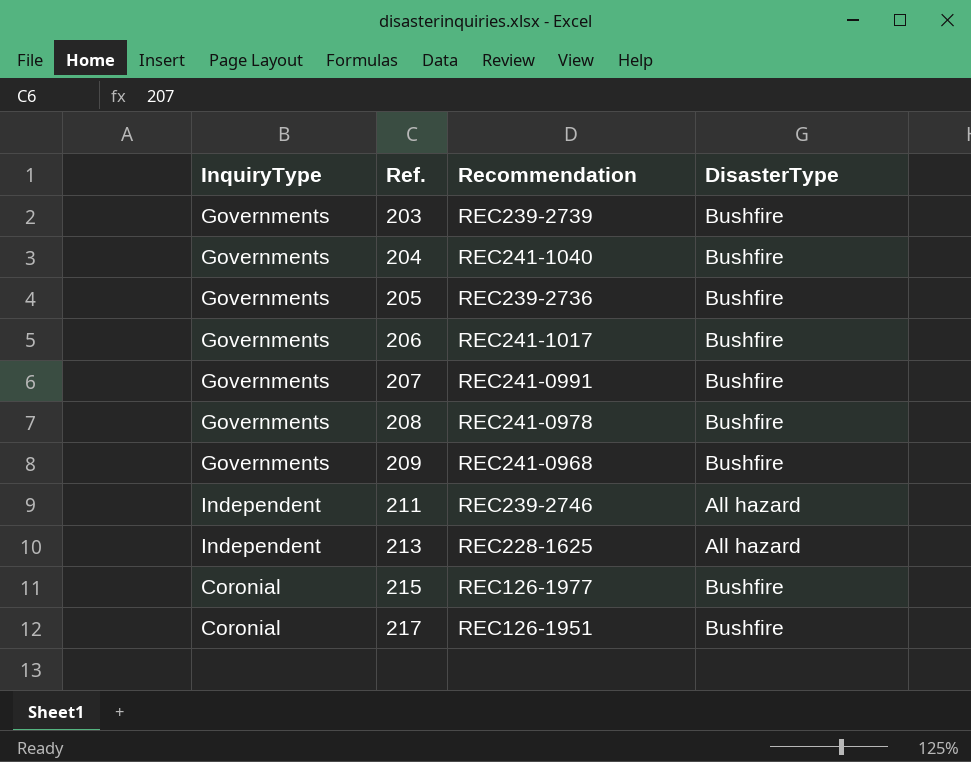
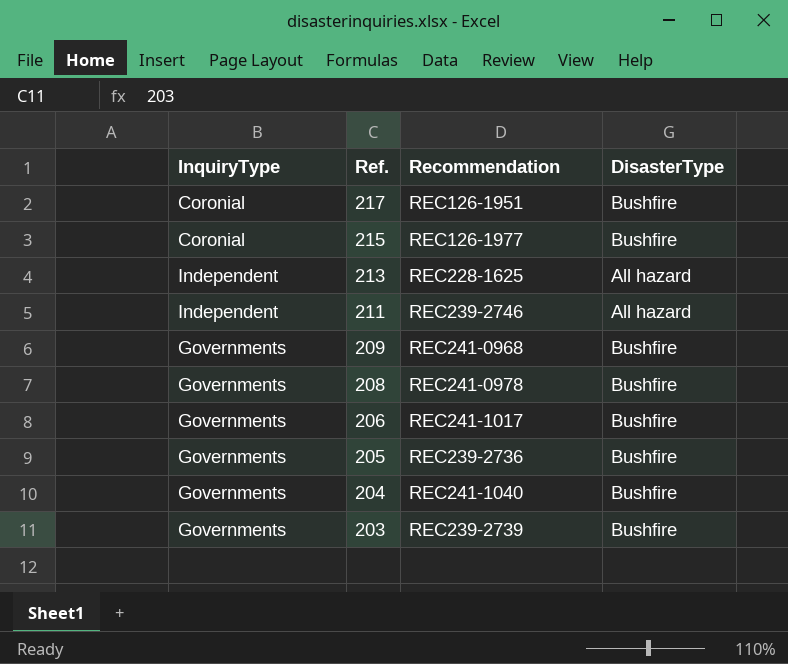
row order: Ref. ascending -> Ref. descending
row 207: Governments | REC241-0991 | Bushfire -> none

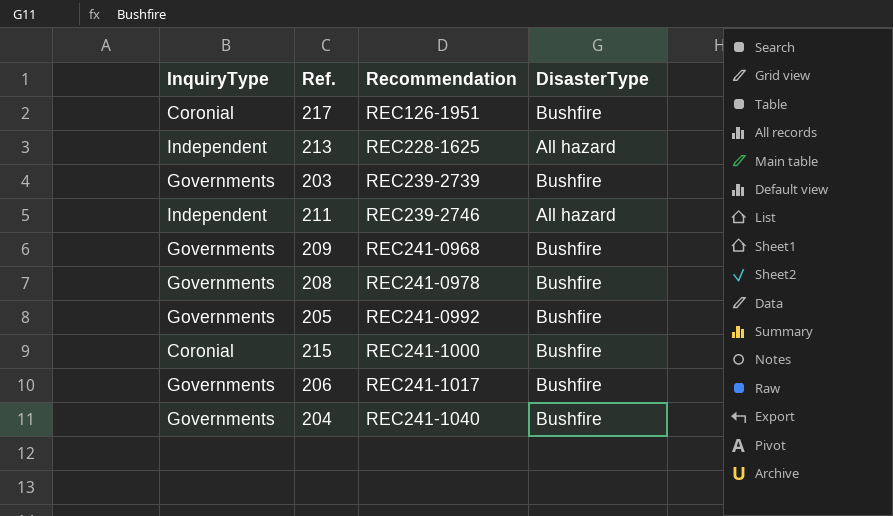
row order: Ref. descending -> Recommendation ascending
205 | Recommendation: REC239-2736 -> REC241-0992
215 | Recommendation: REC126-1977 -> REC241-1000

